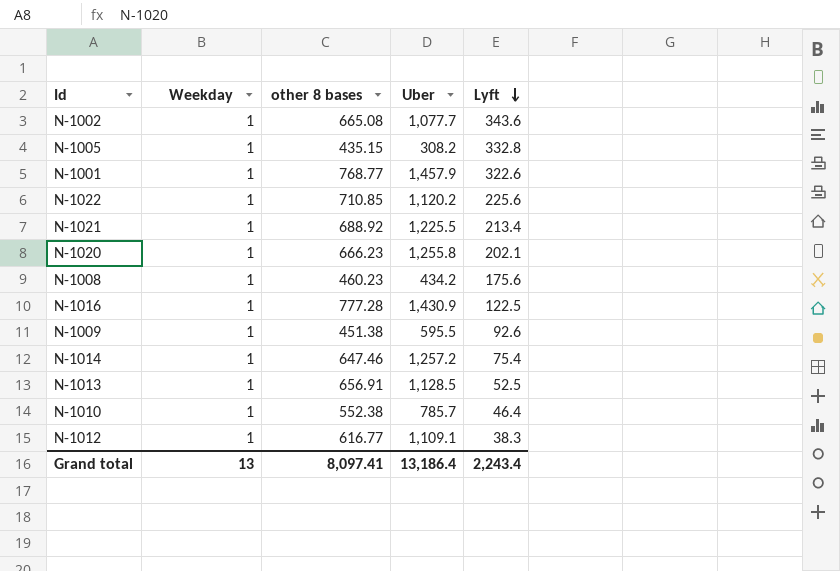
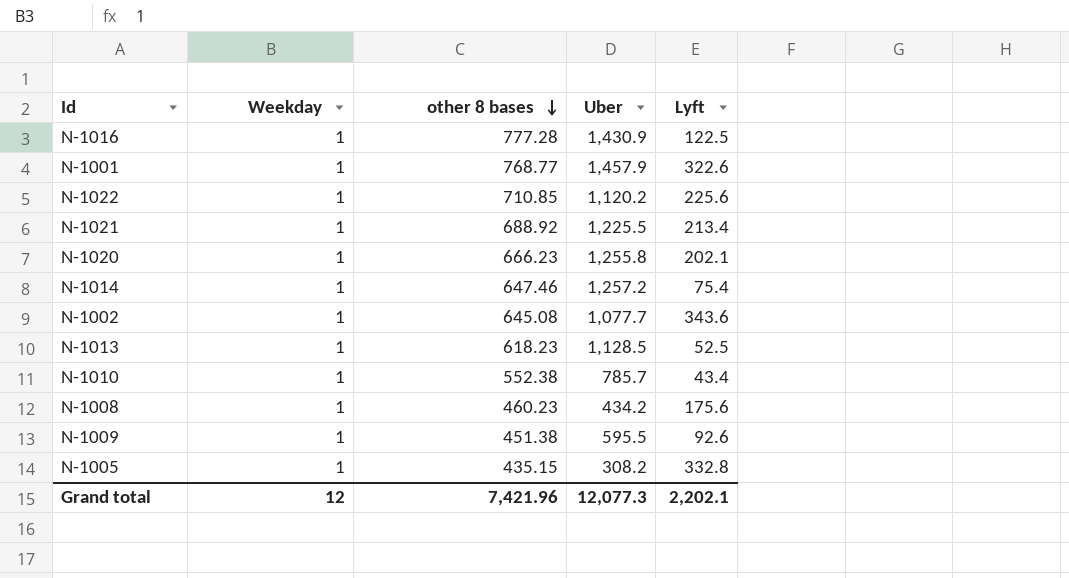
row order: Lyft descending -> other 8 bases descending
row N-1012: 1 | 616.77 | 1,109.1 | 38.3 -> none
N-1002 | other 8 bases: 665.08 -> 645.08
N-1013 | other 8 bases: 656.91 -> 618.23
N-1010 | Lyft: 46.4 -> 43.4
Grand total | Weekday: 13 -> 12
Grand total | other 8 bases: 8,097.41 -> 7,421.96
Grand total | Uber: 13,186.4 -> 12,077.3
Grand total | Lyft: 2,243.4 -> 2,202.1

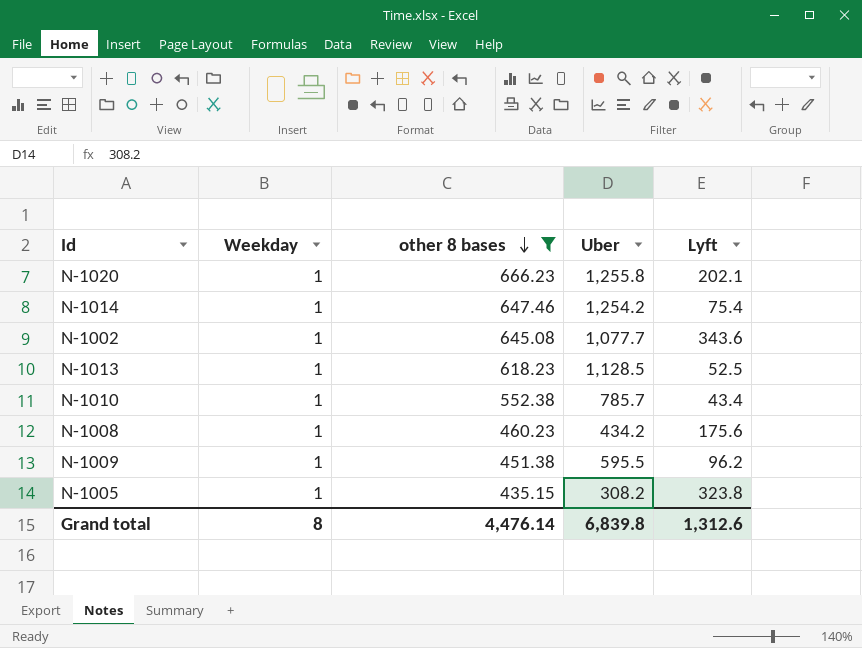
filter: none -> other 8 bases <= 666.23
N-1014 | Uber: 1,257.2 -> 1,254.2
N-1009 | Lyft: 92.6 -> 96.2
N-1005 | Lyft: 332.8 -> 323.8
Grand total | Weekday: 12 -> 8
Grand total | other 8 bases: 7,421.96 -> 4,476.14
Grand total | Uber: 12,077.3 -> 6,839.8
Grand total | Lyft: 2,202.1 -> 1,312.6

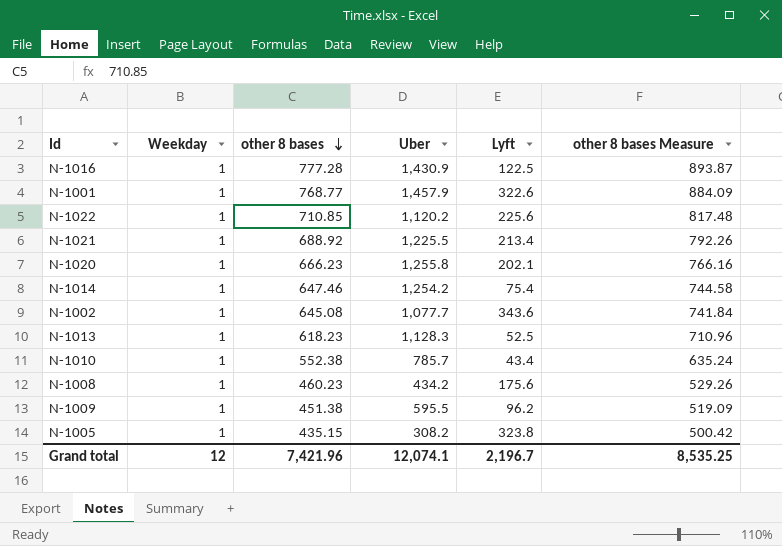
filter: other 8 bases <= 666.23 -> none
column other 8 bases Measure | formula: none -> [other 8 bases] * 1.15
N-1013 | Uber: 1,128.5 -> 1,128.3
Grand total | Weekday: 8 -> 12
Grand total | other 8 bases: 4,476.14 -> 7,421.96
Grand total | Uber: 6,839.8 -> 12,074.1
Grand total | Lyft: 1,312.6 -> 2,196.7

